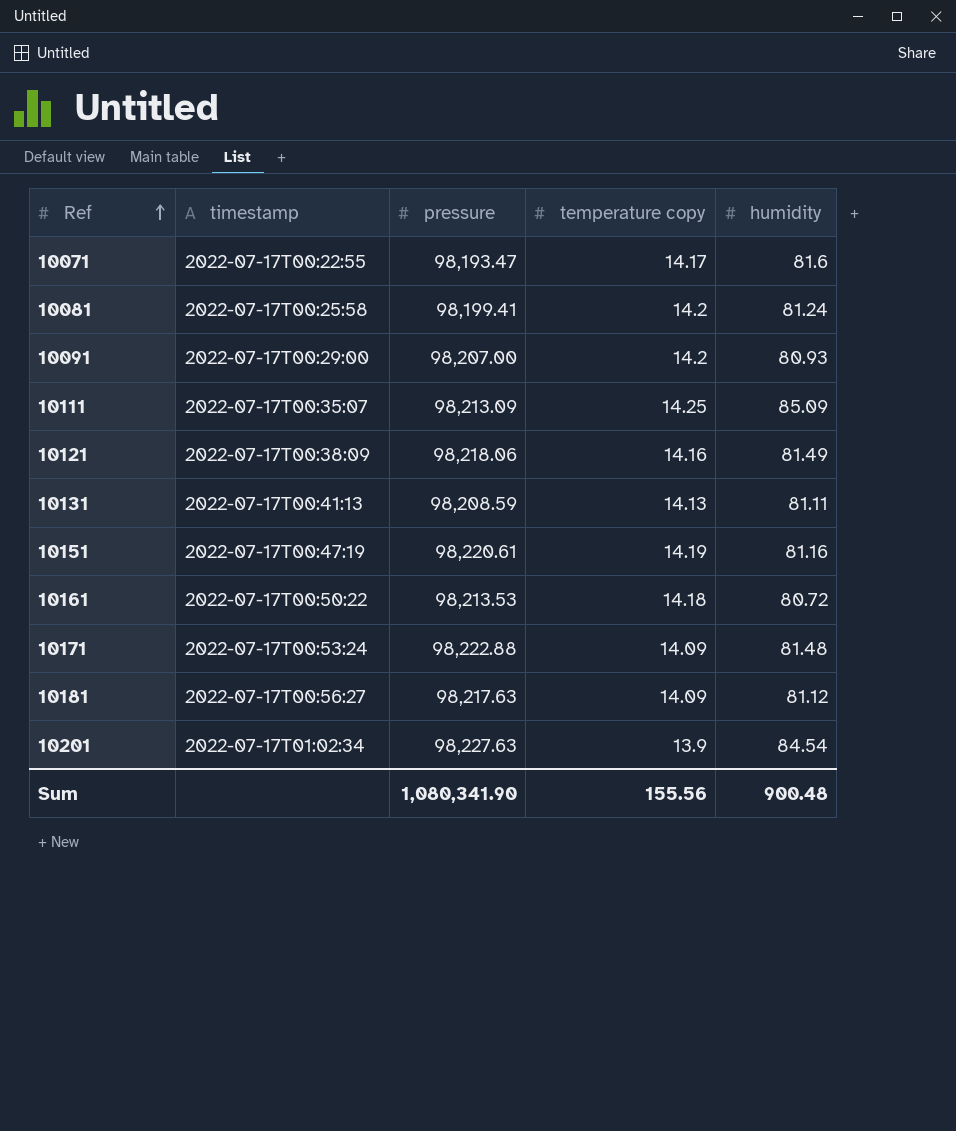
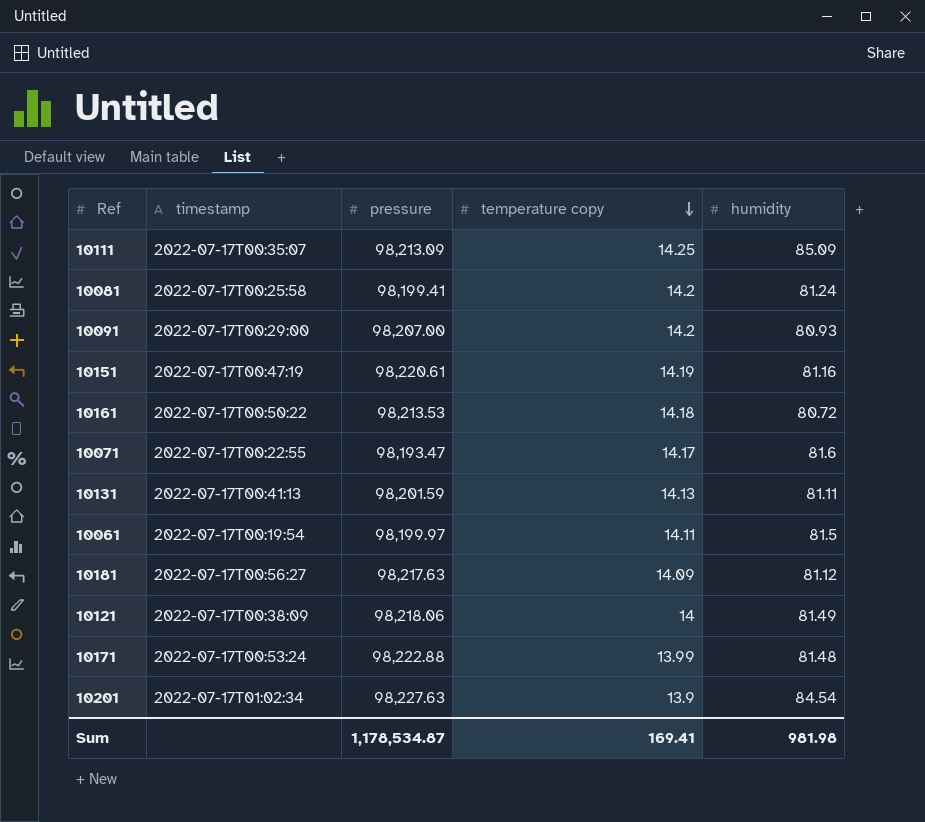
row order: Ref ascending -> temperature copy descending
10131 | pressure: 98,208.59 -> 98,201.59
row 10061: none -> 2022-07-17T00:19:54 | 98,199.97 | 14.11 | 81.5
10121 | temperature copy: 14.16 -> 14
10171 | temperature copy: 14.09 -> 13.99
Sum | pressure: 1,080,341.90 -> 1,178,534.87
Sum | temperature copy: 155.56 -> 169.41
Sum | humidity: 900.48 -> 981.98

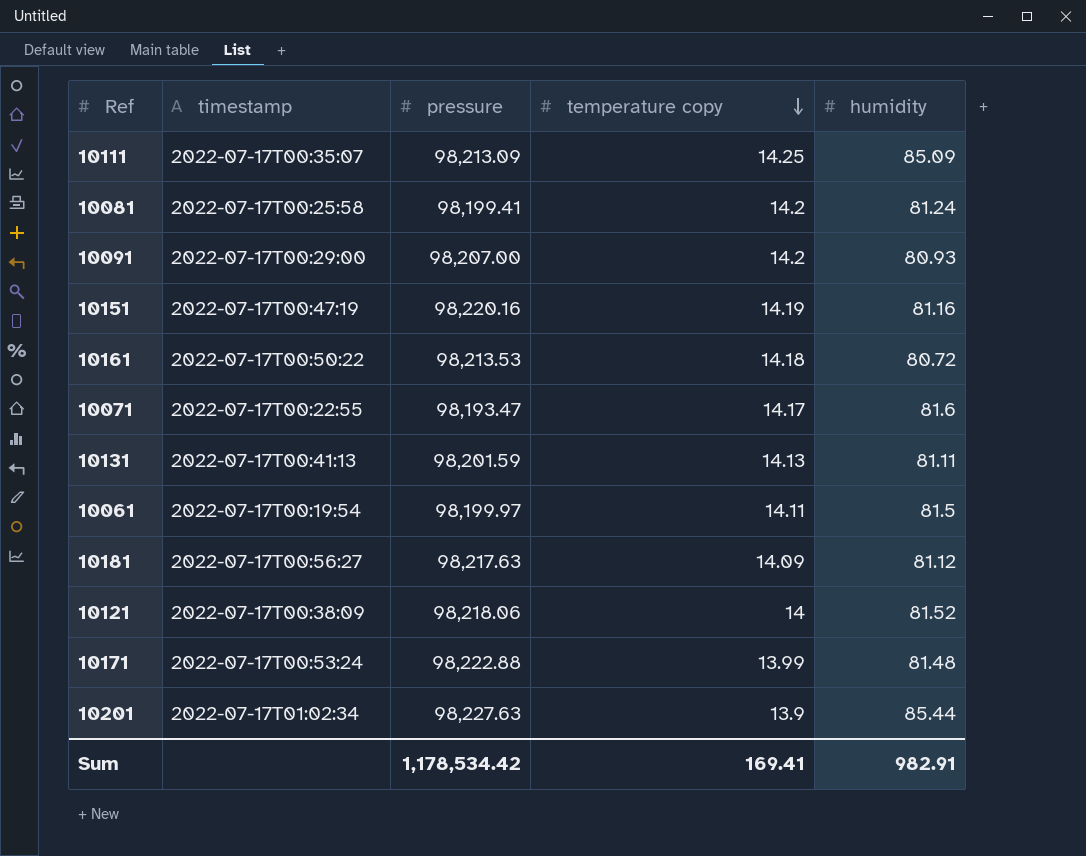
10151 | pressure: 98,220.61 -> 98,220.16
10121 | humidity: 81.49 -> 81.52
10201 | humidity: 84.54 -> 85.44
Sum | pressure: 1,178,534.87 -> 1,178,534.42
Sum | humidity: 981.98 -> 982.91

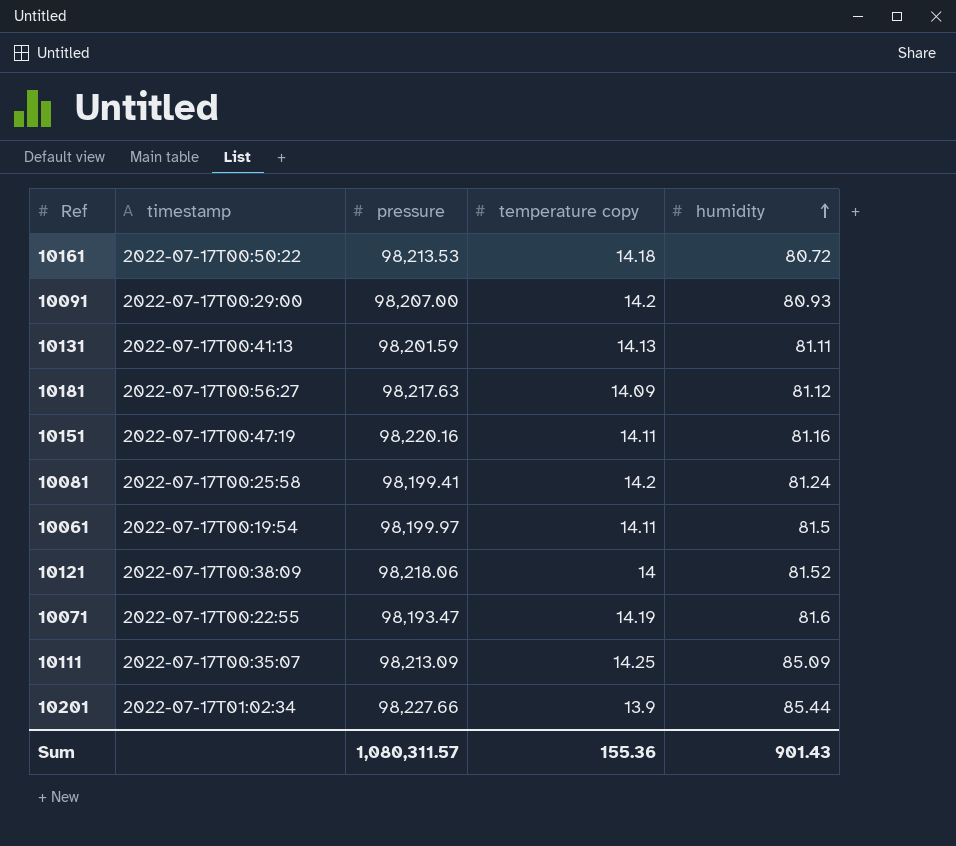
row order: temperature copy descending -> humidity ascending
row 10171: 2022-07-17T00:53:24 | 98,222.88 | 13.99 | 81.48 -> none
10151 | temperature copy: 14.19 -> 14.11
10071 | temperature copy: 14.17 -> 14.19
10201 | pressure: 98,227.63 -> 98,227.66
Sum | pressure: 1,178,534.42 -> 1,080,311.57
Sum | temperature copy: 169.41 -> 155.36
Sum | humidity: 982.91 -> 901.43

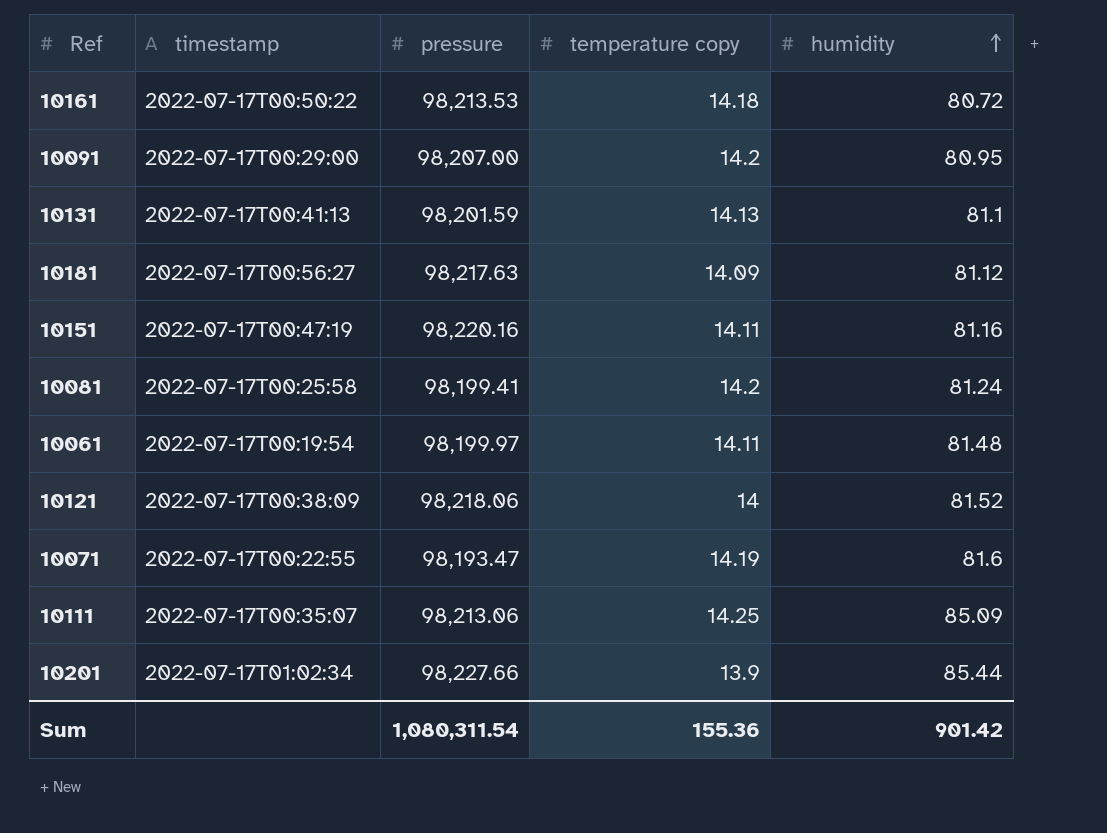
10091 | humidity: 80.93 -> 80.95
10131 | humidity: 81.11 -> 81.1
10061 | humidity: 81.5 -> 81.48
10111 | pressure: 98,213.09 -> 98,213.06
Sum | pressure: 1,080,311.57 -> 1,080,311.54
Sum | humidity: 901.43 -> 901.42

